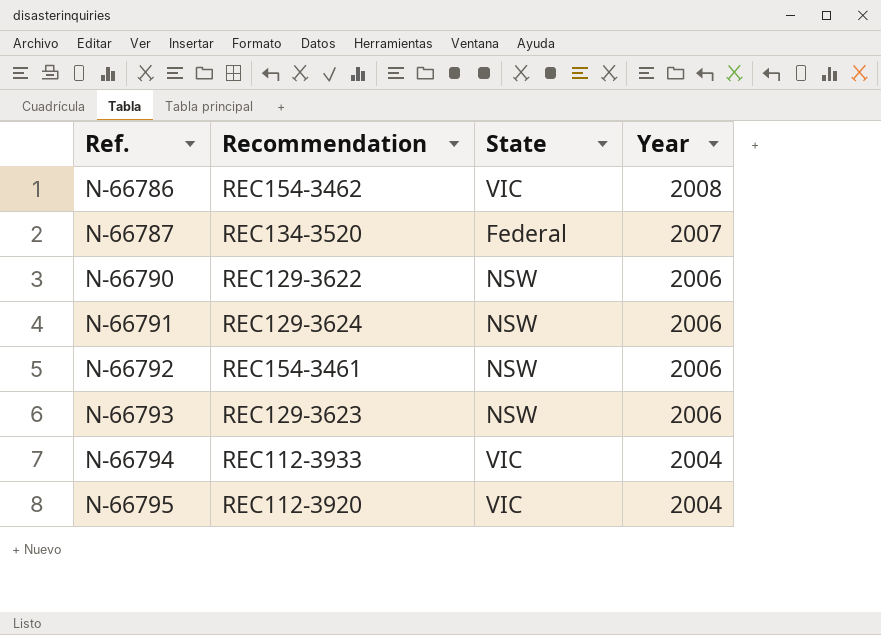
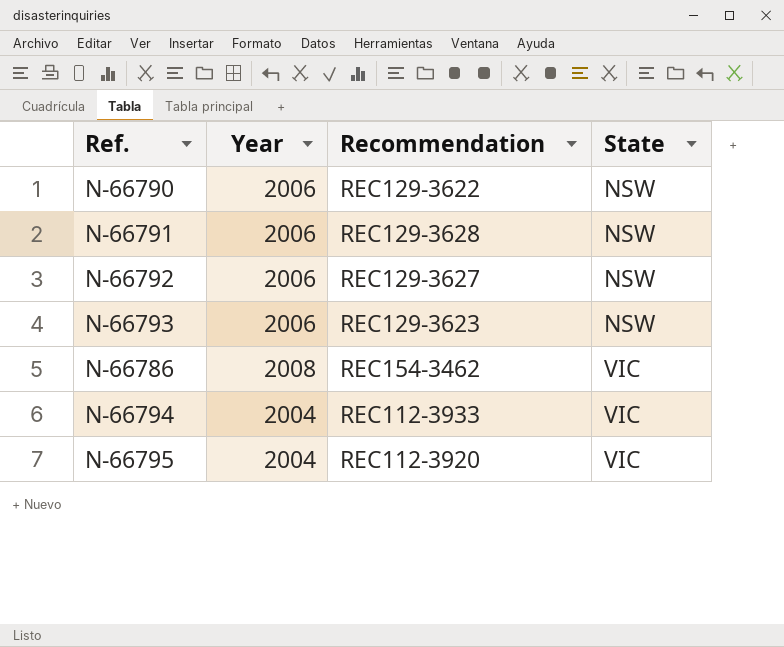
row order: Ref. ascending -> State ascending
column Year | position: 4 -> 2
row N-66787: REC134-3520 | Federal | 2007 -> none
N-66791 | Recommendation: REC129-3624 -> REC129-3628
N-66792 | Recommendation: REC154-3461 -> REC129-3627

